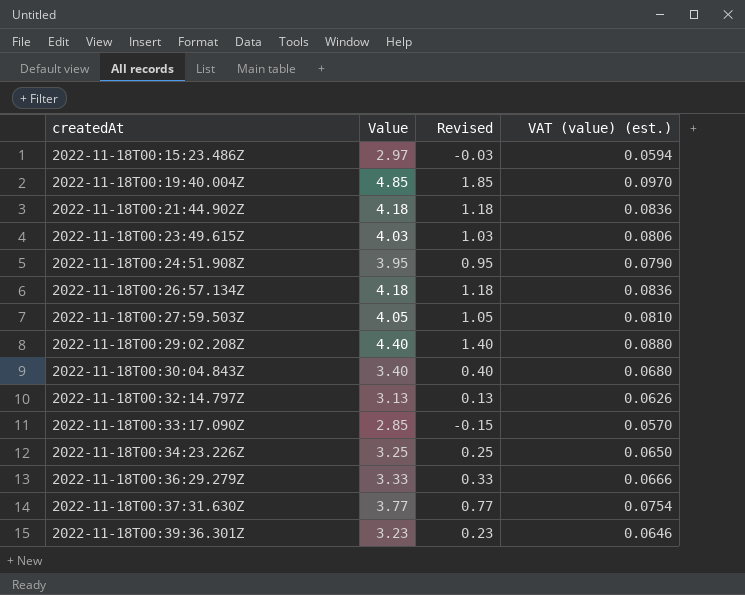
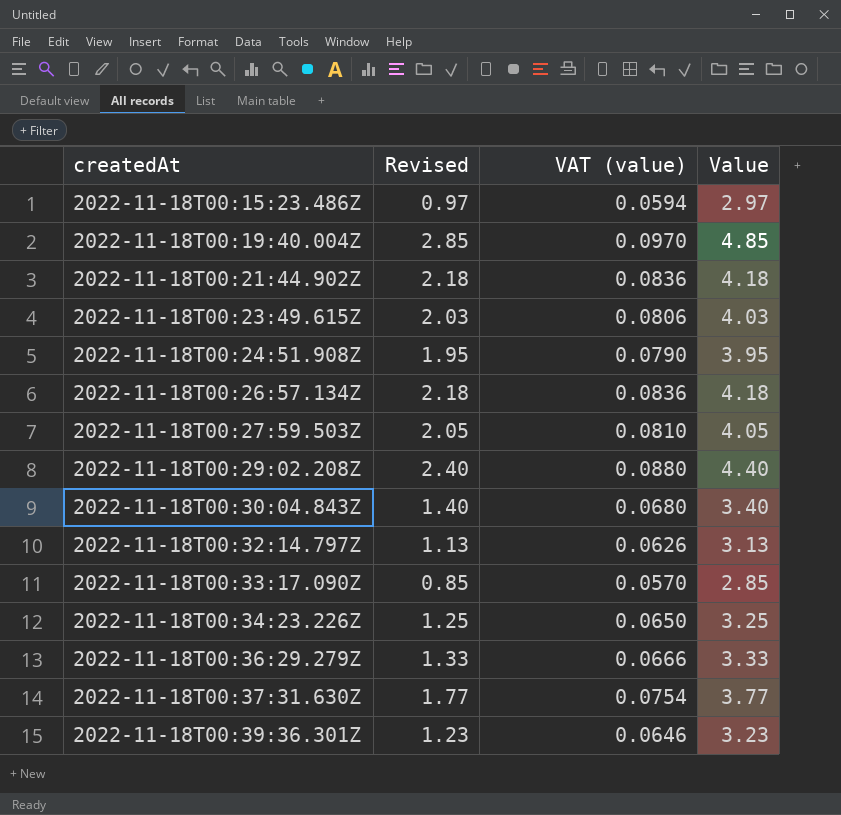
column Revised | formula: [Value] - 3 -> [Value] - 2
column name: VAT (value) (est.) -> VAT (value)
column Value | position: 2 -> 4

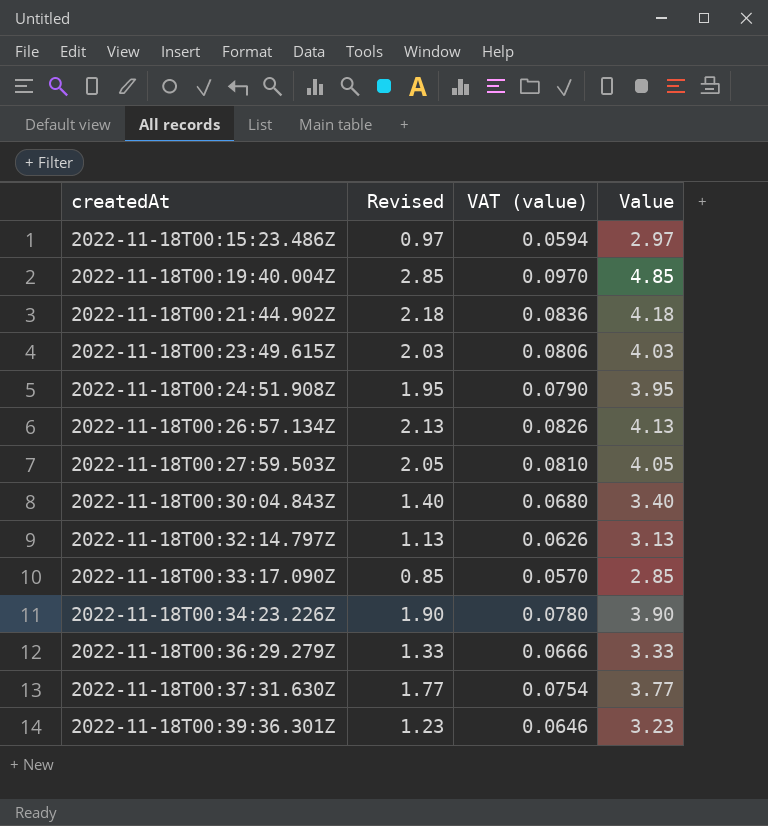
row 2022-11-18T00:29:02.208Z: 2.40 | 0.0880 | 4.40 -> none
2022-11-18T00:26:57.134Z | Revised: 2.18 -> 2.13
2022-11-18T00:26:57.134Z | VAT (value): 0.0836 -> 0.0826
2022-11-18T00:26:57.134Z | Value: 4.18 -> 4.13
2022-11-18T00:34:23.226Z | Revised: 1.25 -> 1.90
2022-11-18T00:34:23.226Z | VAT (value): 0.0650 -> 0.0780
2022-11-18T00:34:23.226Z | Value: 3.25 -> 3.90

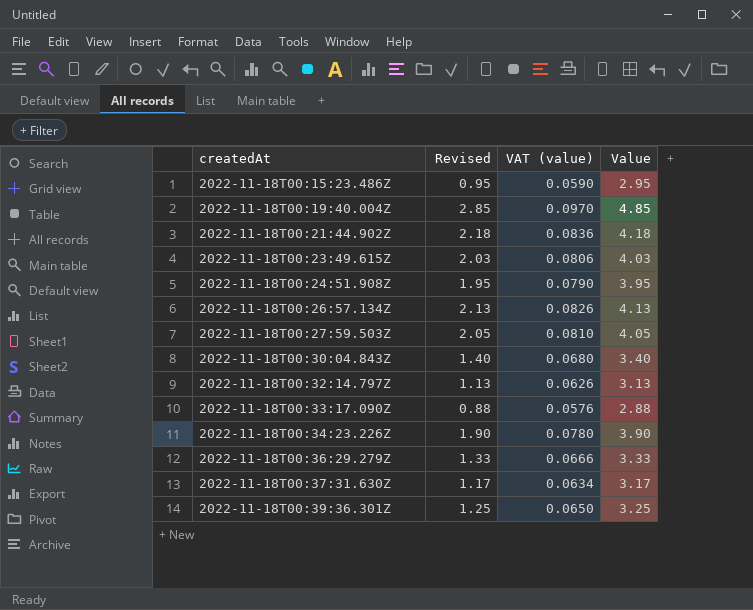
2022-11-18T00:15:23.486Z | Revised: 0.97 -> 0.95
2022-11-18T00:15:23.486Z | VAT (value): 0.0594 -> 0.0590
2022-11-18T00:15:23.486Z | Value: 2.97 -> 2.95
2022-11-18T00:33:17.090Z | Revised: 0.85 -> 0.88
2022-11-18T00:33:17.090Z | VAT (value): 0.0570 -> 0.0576
2022-11-18T00:33:17.090Z | Value: 2.85 -> 2.88
2022-11-18T00:37:31.630Z | Revised: 1.77 -> 1.17
2022-11-18T00:37:31.630Z | VAT (value): 0.0754 -> 0.0634
2022-11-18T00:37:31.630Z | Value: 3.77 -> 3.17
2022-11-18T00:39:36.301Z | Revised: 1.23 -> 1.25
2022-11-18T00:39:36.301Z | VAT (value): 0.0646 -> 0.0650
2022-11-18T00:39:36.301Z | Value: 3.23 -> 3.25

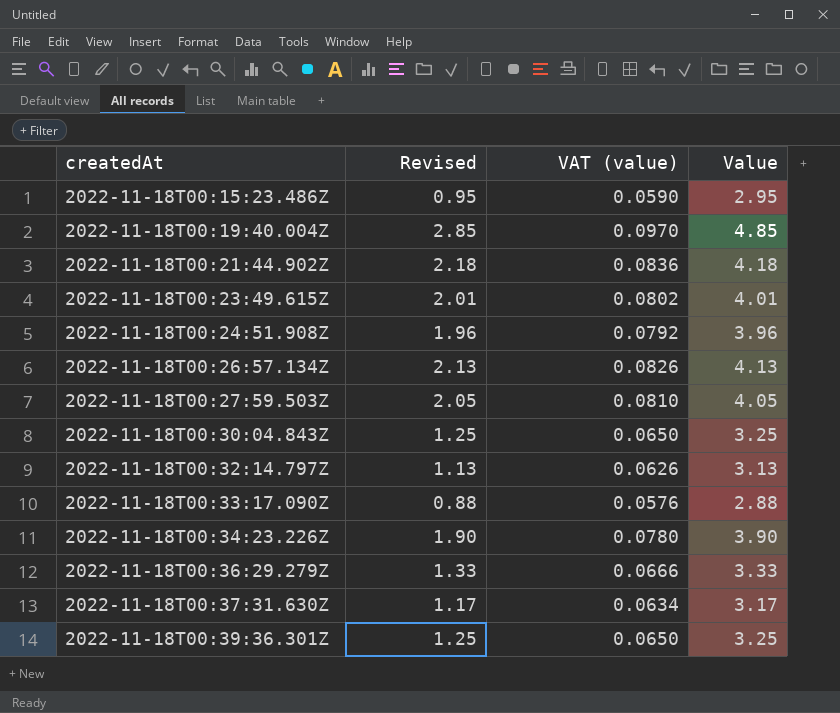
2022-11-18T00:23:49.615Z | Revised: 2.03 -> 2.01
2022-11-18T00:23:49.615Z | VAT (value): 0.0806 -> 0.0802
2022-11-18T00:23:49.615Z | Value: 4.03 -> 4.01
2022-11-18T00:24:51.908Z | Revised: 1.95 -> 1.96
2022-11-18T00:24:51.908Z | VAT (value): 0.0790 -> 0.0792
2022-11-18T00:24:51.908Z | Value: 3.95 -> 3.96
2022-11-18T00:30:04.843Z | Revised: 1.40 -> 1.25
2022-11-18T00:30:04.843Z | VAT (value): 0.0680 -> 0.0650
2022-11-18T00:30:04.843Z | Value: 3.40 -> 3.25

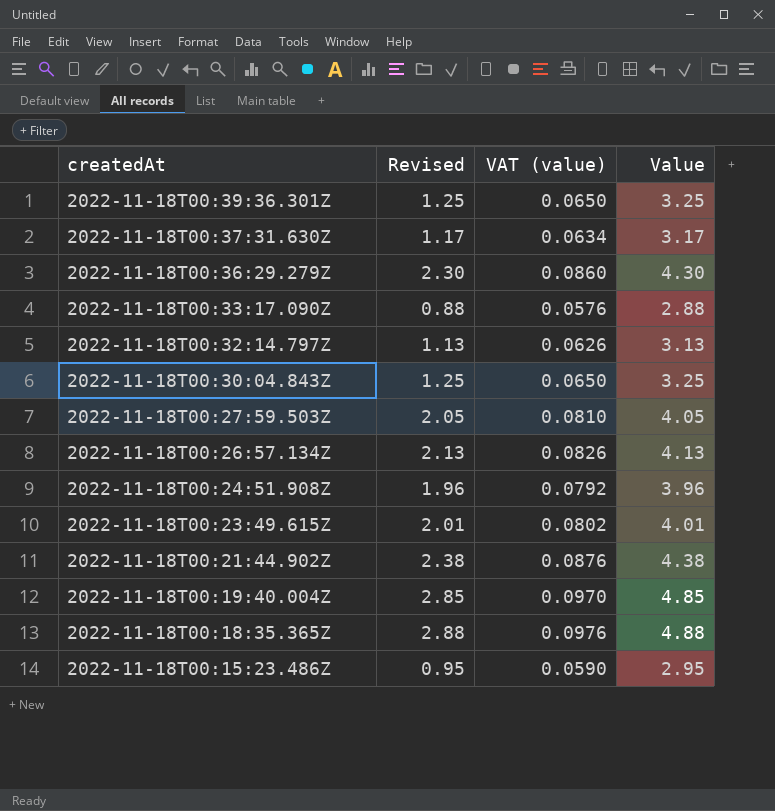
row order: createdAt ascending -> createdAt descending
row 2022-11-18T00:34:23.226Z: 1.90 | 0.0780 | 3.90 -> none
2022-11-18T00:36:29.279Z | Revised: 1.33 -> 2.30
2022-11-18T00:36:29.279Z | VAT (value): 0.0666 -> 0.0860
2022-11-18T00:36:29.279Z | Value: 3.33 -> 4.30
2022-11-18T00:21:44.902Z | Revised: 2.18 -> 2.38
2022-11-18T00:21:44.902Z | VAT (value): 0.0836 -> 0.0876
2022-11-18T00:21:44.902Z | Value: 4.18 -> 4.38
row 2022-11-18T00:18:35.365Z: none -> 2.88 | 0.0976 | 4.88

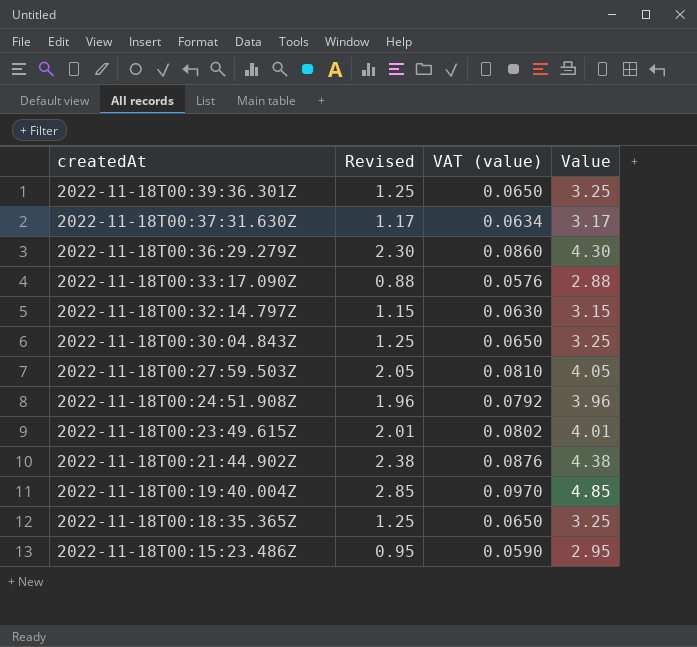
row 2022-11-18T00:26:57.134Z: 2.13 | 0.0826 | 4.13 -> none
2022-11-18T00:32:14.797Z | Revised: 1.13 -> 1.15
2022-11-18T00:32:14.797Z | VAT (value): 0.0626 -> 0.0630
2022-11-18T00:32:14.797Z | Value: 3.13 -> 3.15
2022-11-18T00:18:35.365Z | Revised: 2.88 -> 1.25
2022-11-18T00:18:35.365Z | VAT (value): 0.0976 -> 0.0650
2022-11-18T00:18:35.365Z | Value: 4.88 -> 3.25

